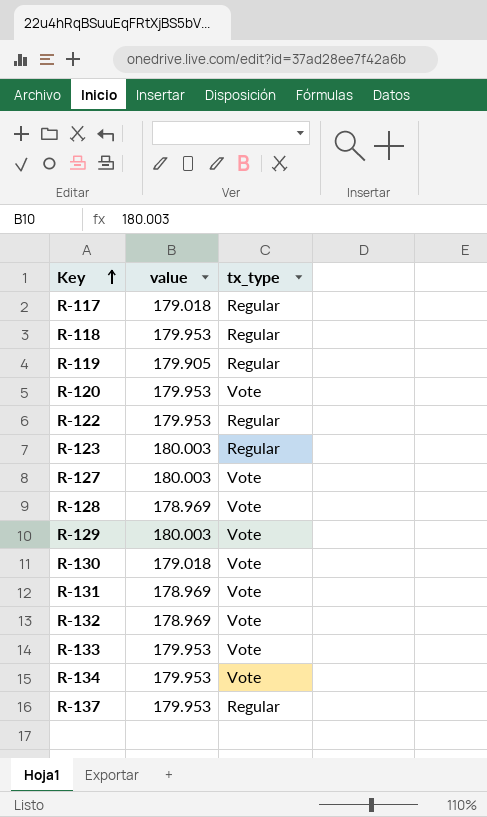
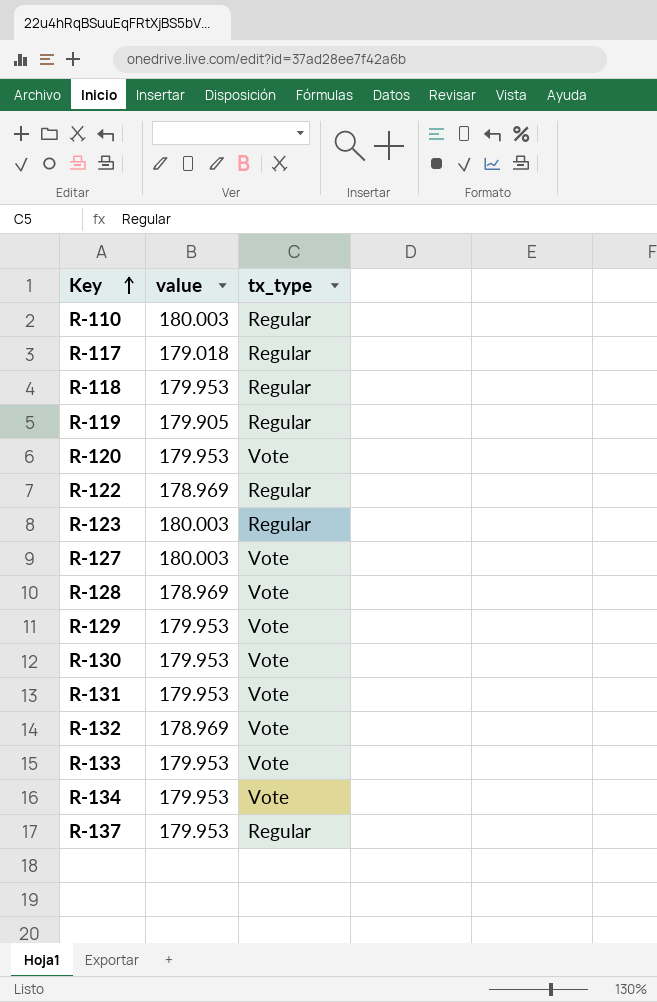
row R-110: none -> 180.003 | Regular
R-122 | value: 179.953 -> 178.969
R-129 | value: 180.003 -> 179.953
R-130 | value: 179.018 -> 179.953
R-131 | value: 178.969 -> 179.953

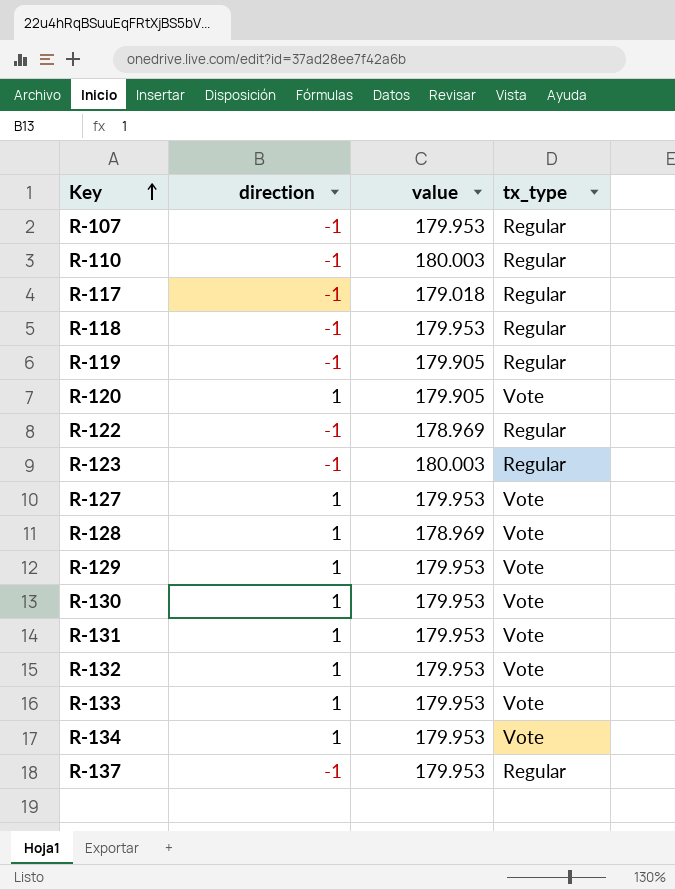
column direction | position: none -> 2
row R-107: none -> -1 | 179.953 | Regular
R-120 | value: 179.953 -> 179.905
R-127 | value: 180.003 -> 179.953
R-132 | value: 178.969 -> 179.953

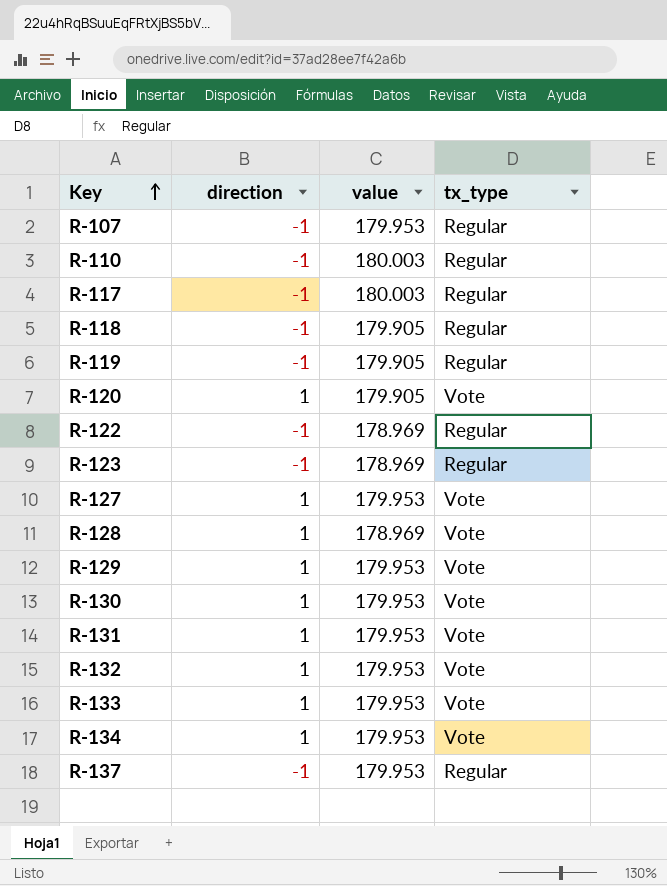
R-117 | value: 179.018 -> 180.003
R-118 | value: 179.953 -> 179.905
R-123 | value: 180.003 -> 178.969

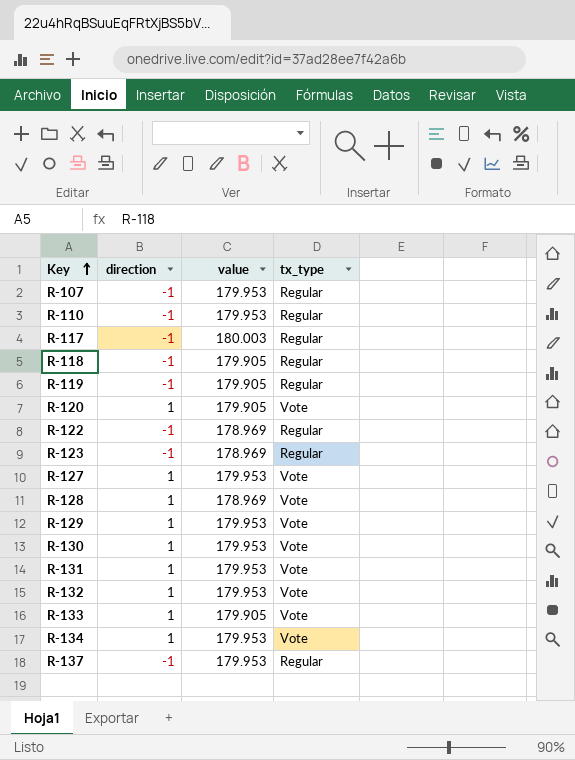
R-110 | value: 180.003 -> 179.953
R-133 | value: 179.953 -> 179.905

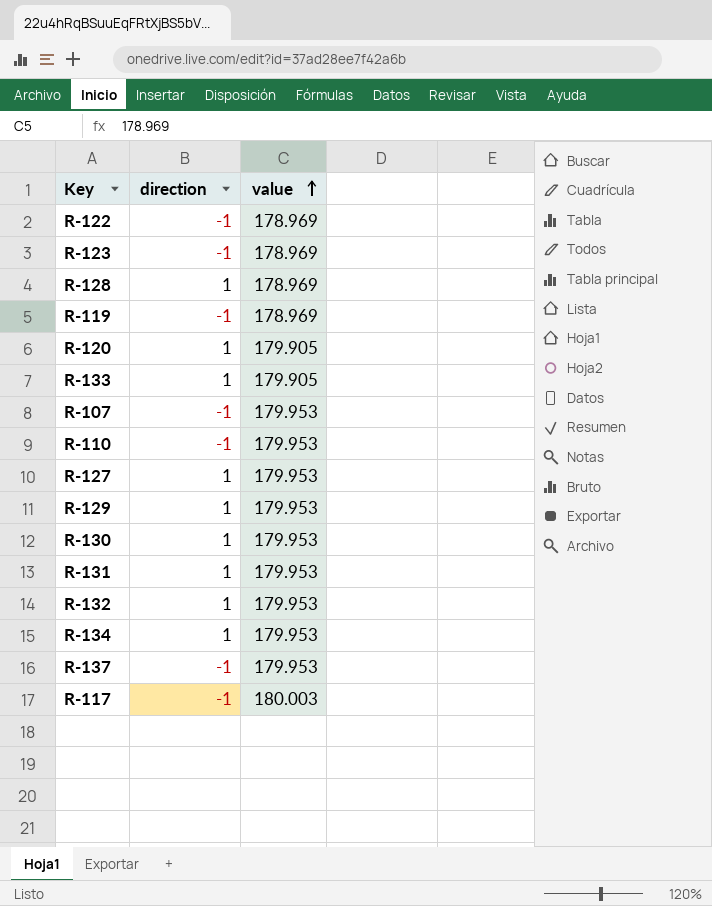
row order: Key ascending -> value ascending
column tx_type | position: 4 -> none
row R-118: -1 | 179.905 | Regular -> none
R-119 | value: 179.905 -> 178.969

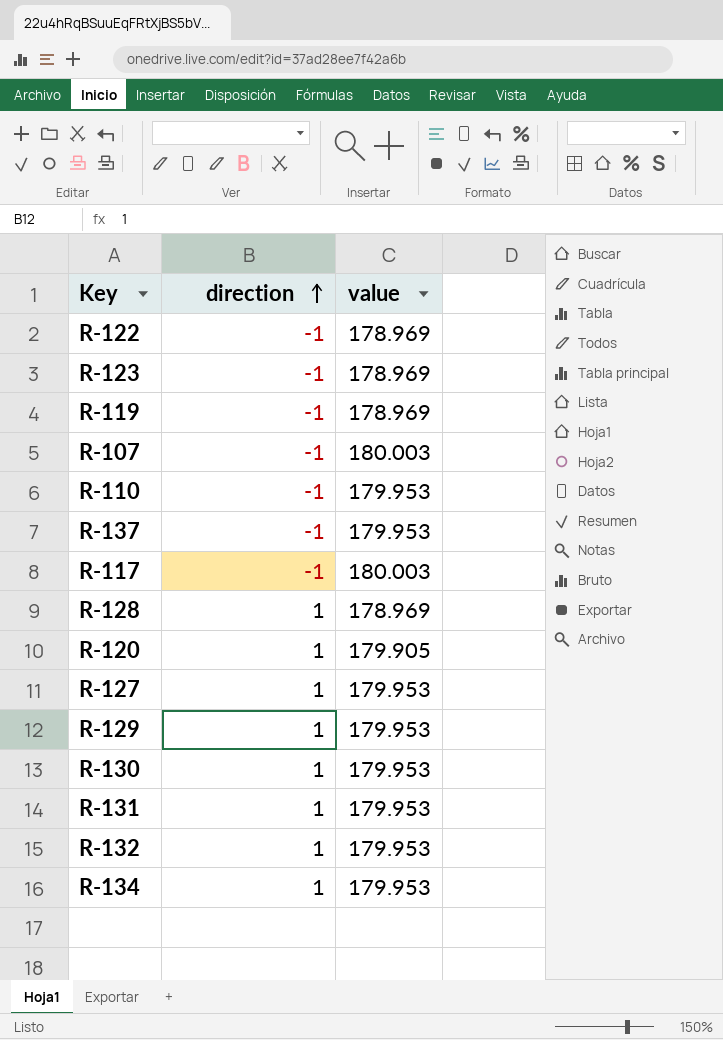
row order: value ascending -> direction ascending
row R-133: 1 | 179.905 -> none
R-107 | value: 179.953 -> 180.003

